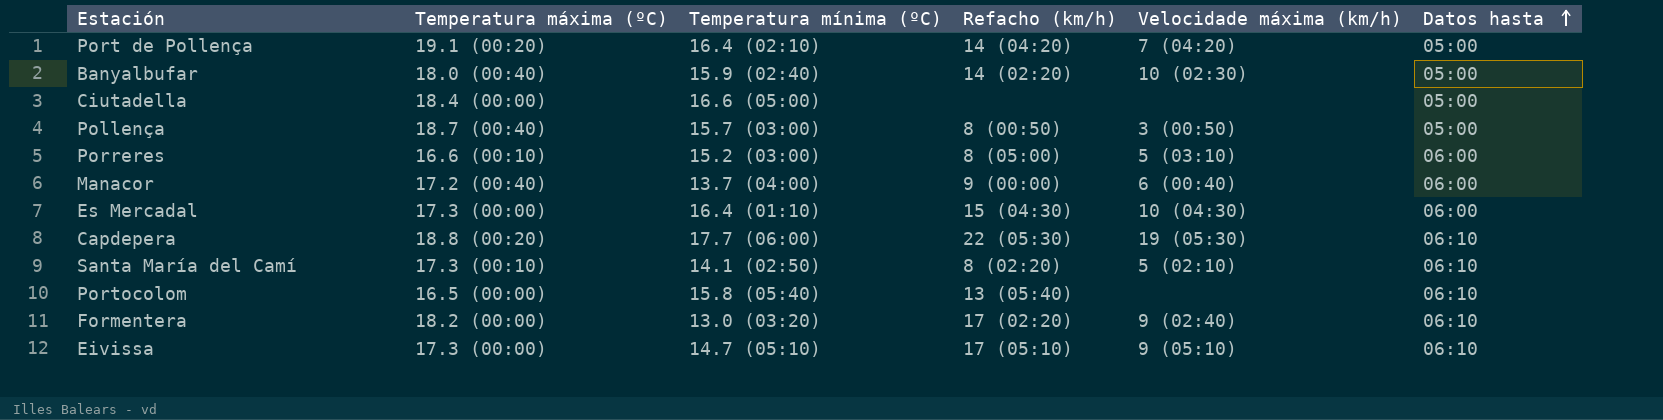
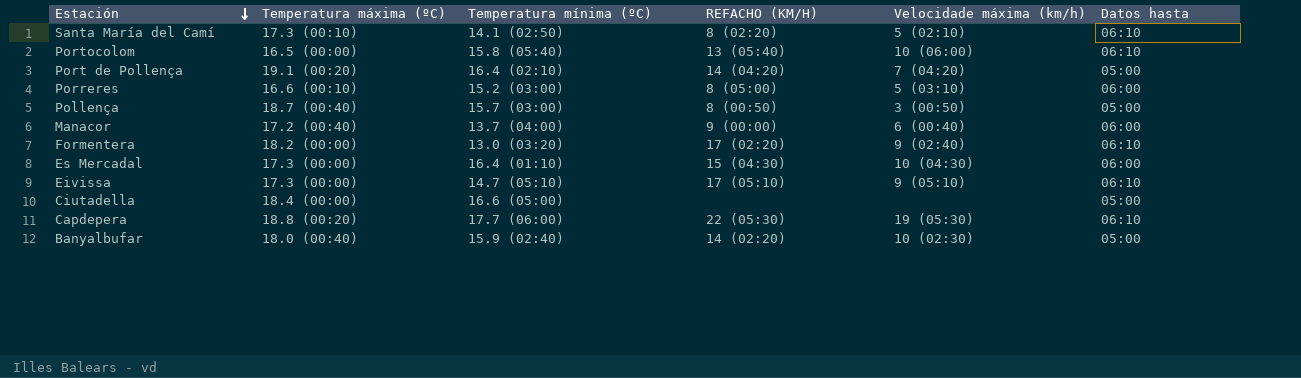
row order: Datos hasta ascending -> Estación descending
column name: Refacho (km/h) -> REFACHO (KM/H)
Portocolom | Velocidade máxima (km/h): none -> 10 (06:00)

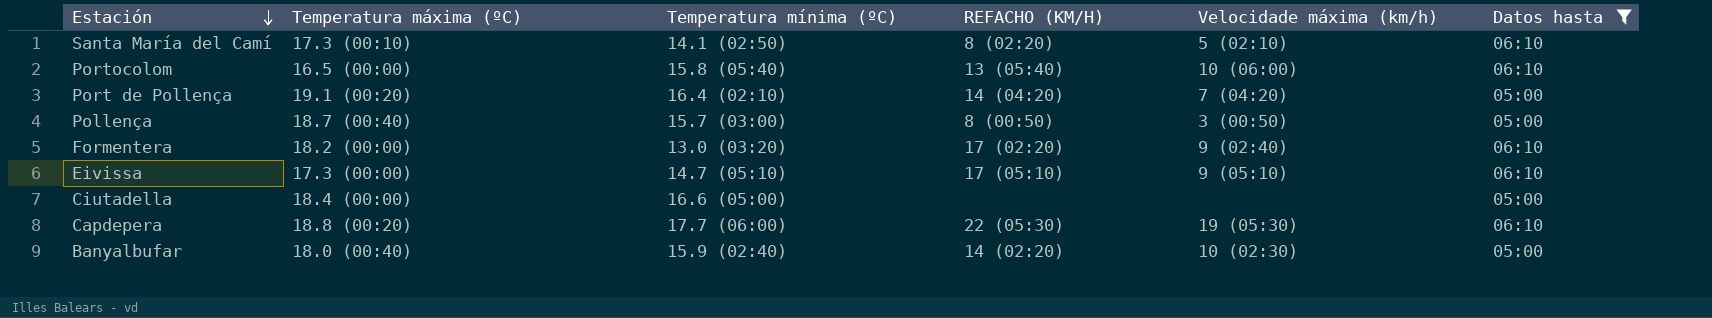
filter: none -> Datos hasta != 06:00

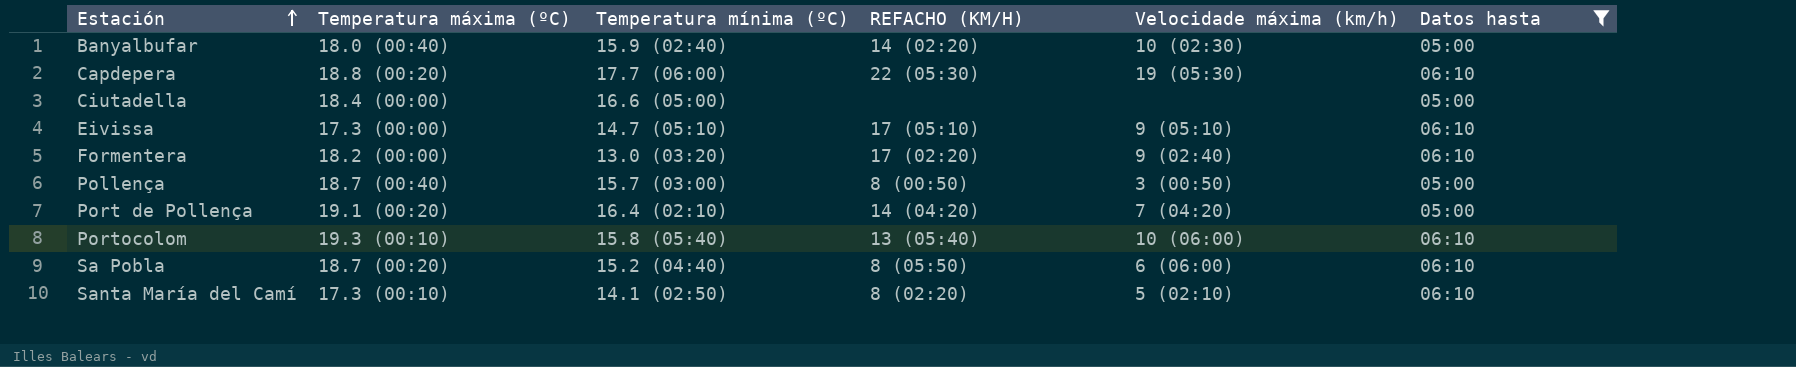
row order: Estación descending -> Estación ascending
Portocolom | Temperatura máxima (ºC): 16.5 (00:00) -> 19.3 (00:10)
row Sa Pobla: none -> 18.7 (00:20) | 15.2 (04:40) | 8 (05:50) | 6 (06:00) | 06:10

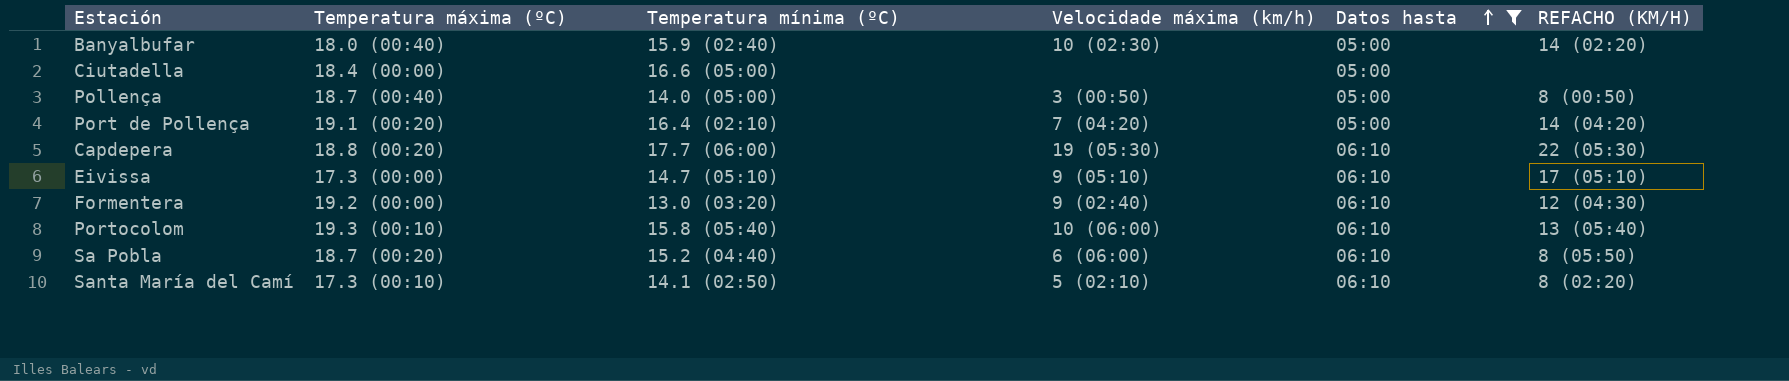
row order: Estación ascending -> Datos hasta ascending
column REFACHO (KM/H) | position: 4 -> 6
Pollença | Temperatura mínima (ºC): 15.7 (03:00) -> 14.0 (05:00)
Formentera | Temperatura máxima (ºC): 18.2 (00:00) -> 19.2 (00:00)
Formentera | REFACHO (KM/H): 17 (02:20) -> 12 (04:30)

